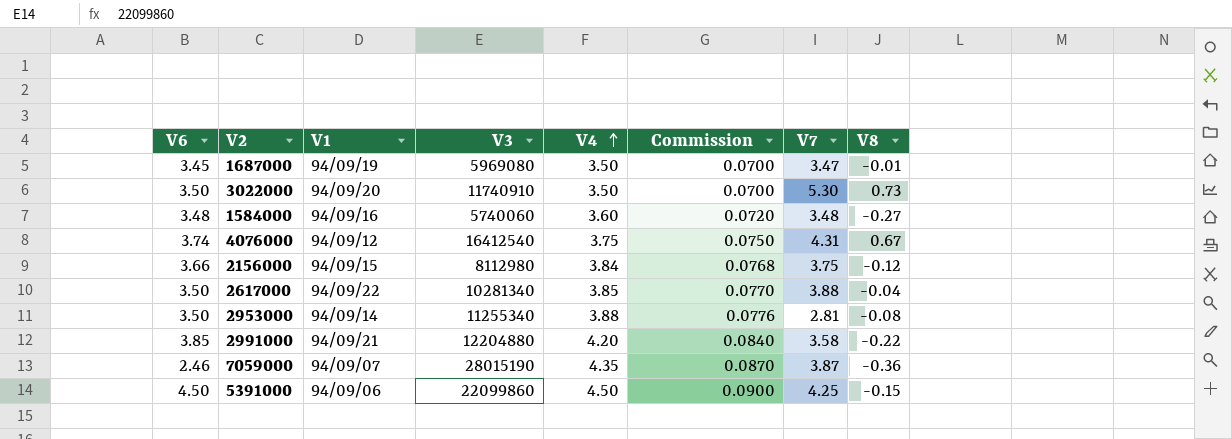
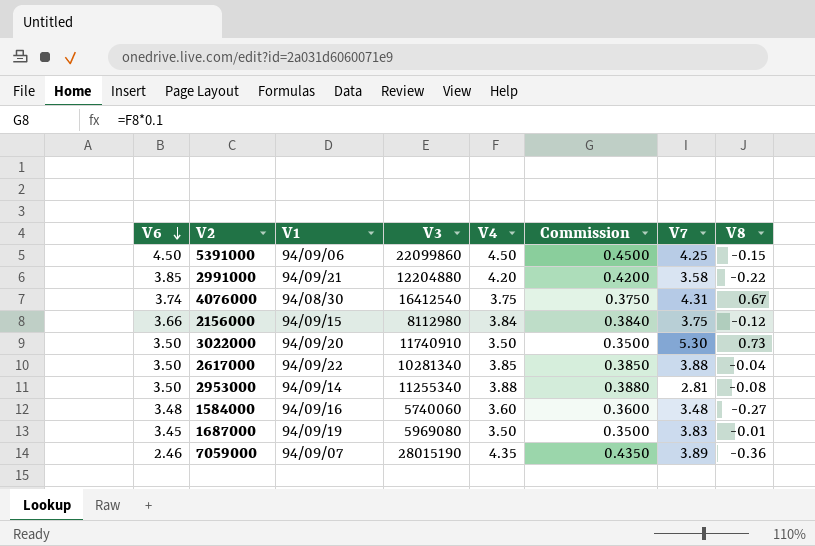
row order: V4 ascending -> V6 descending
column Commission | formula: [V4] * 0.02 -> [V4] * 0.1
4076000 | V1: 94/09/12 -> 94/08/30
1687000 | V7: 3.47 -> 3.83
7059000 | V7: 3.87 -> 3.89

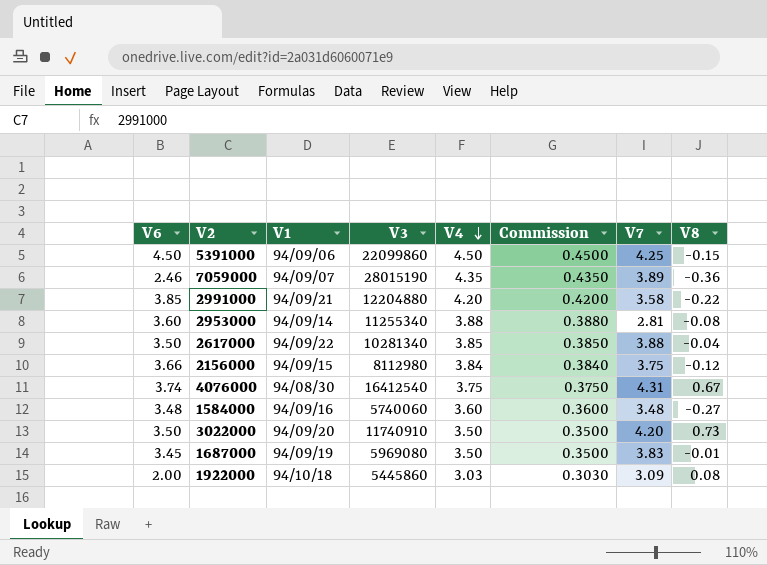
row order: V6 descending -> V4 descending
2953000 | V6: 3.50 -> 3.60
3022000 | V7: 5.30 -> 4.20
row 1922000: none -> 2.00 | 94/10/18 | 5445860 | 3.03 | 0.3030 | 3.09 | 0.08

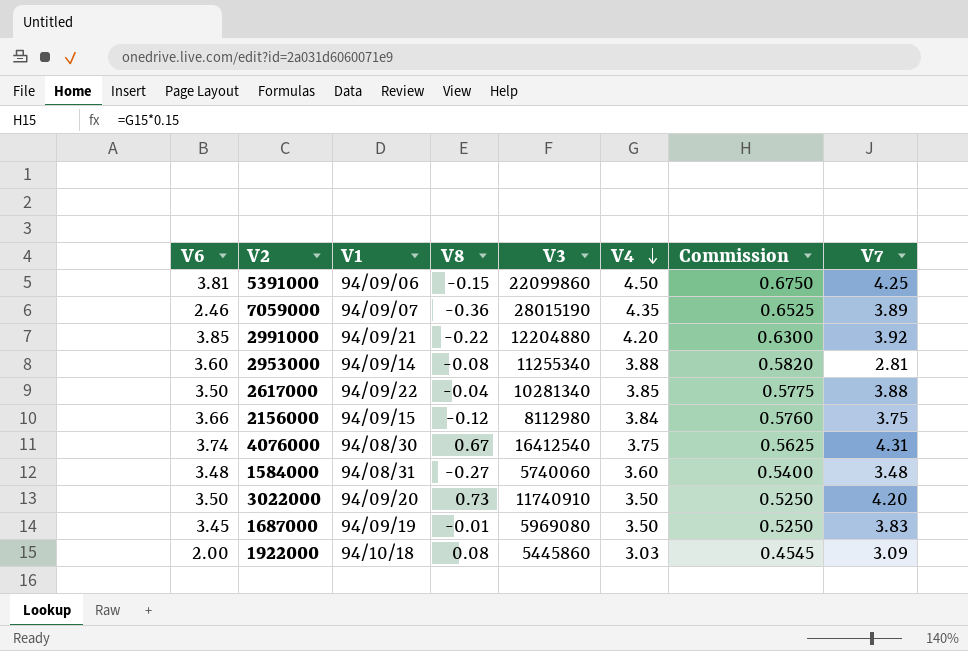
column V8 | position: 8 -> 4
column Commission | formula: [V4] * 0.1 -> [V4] * 0.15
5391000 | V6: 4.50 -> 3.81
2991000 | V7: 3.58 -> 3.92
1584000 | V1: 94/09/16 -> 94/08/31

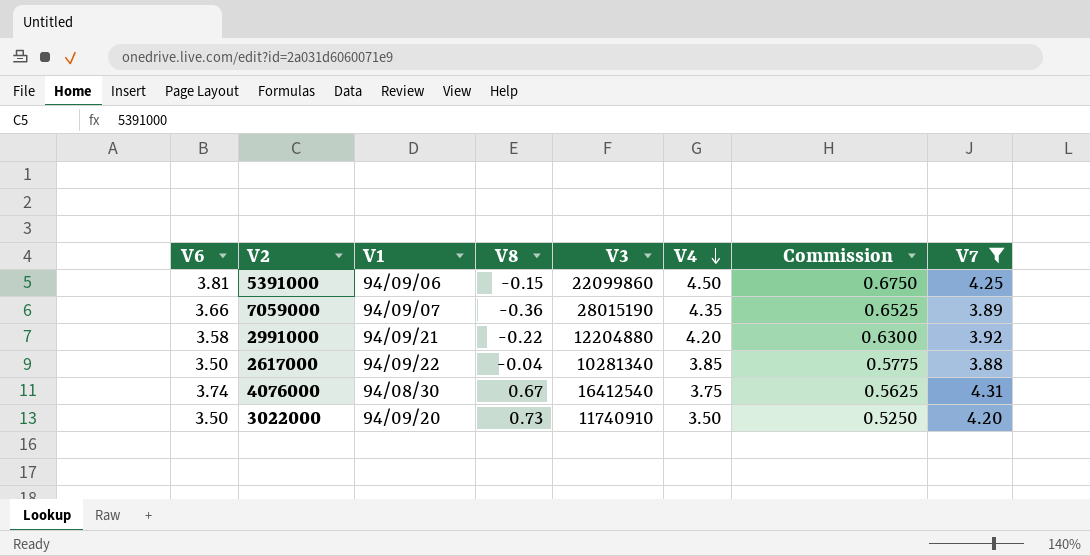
filter: none -> V7 >= 3.88
7059000 | V6: 2.46 -> 3.66
2991000 | V6: 3.85 -> 3.58

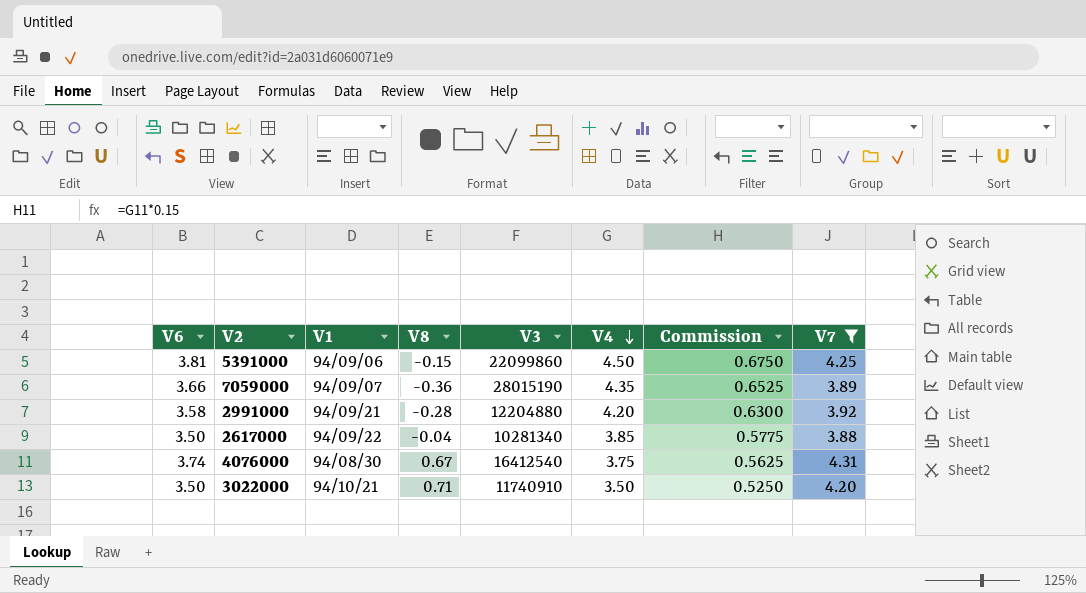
2991000 | V8: -0.22 -> -0.28
3022000 | V1: 94/09/20 -> 94/10/21
3022000 | V8: 0.73 -> 0.71

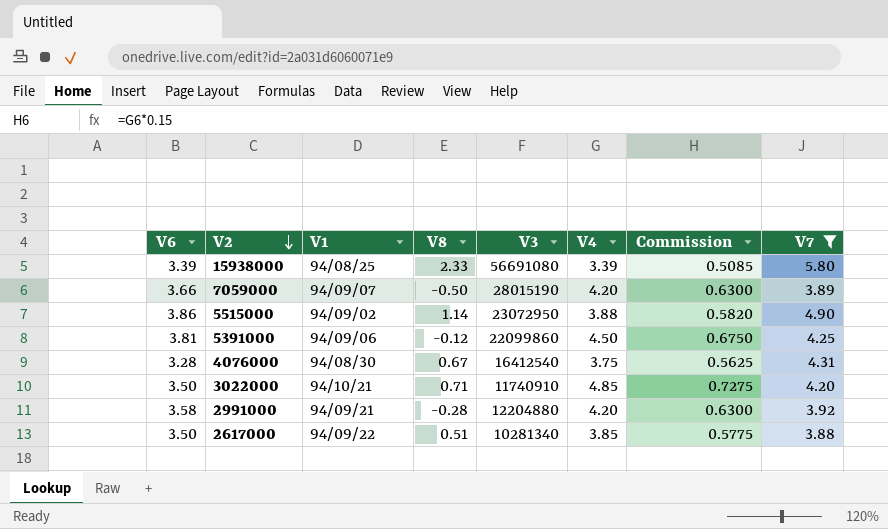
row order: V4 descending -> V2 descending
row 15938000: none -> 3.39 | 94/08/25 | 2.33 | 56691080 | 3.39 | 0.5085 | 5.80
7059000 | V8: -0.36 -> -0.50
7059000 | V4: 4.35 -> 4.20
7059000 | Commission: 0.6525 -> 0.6300
row 5515000: none -> 3.86 | 94/09/02 | 1.14 | 23072950 | 3.88 | 0.5820 | 4.90
5391000 | V8: -0.15 -> -0.12
4076000 | V6: 3.74 -> 3.28
3022000 | V4: 3.50 -> 4.85
3022000 | Commission: 0.5250 -> 0.7275
2617000 | V8: -0.04 -> 0.51

